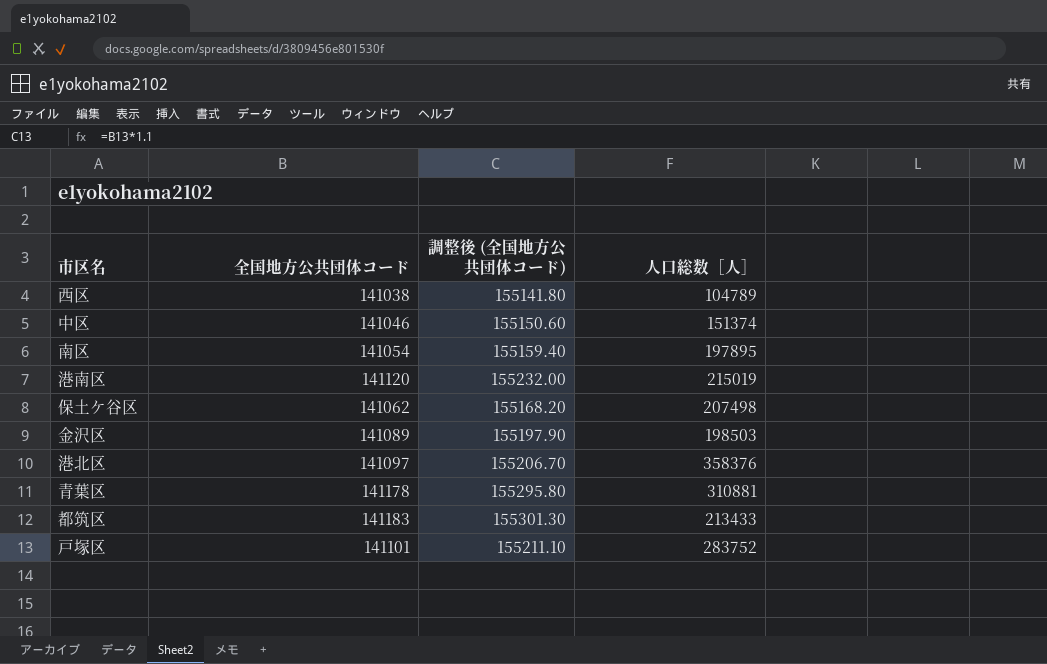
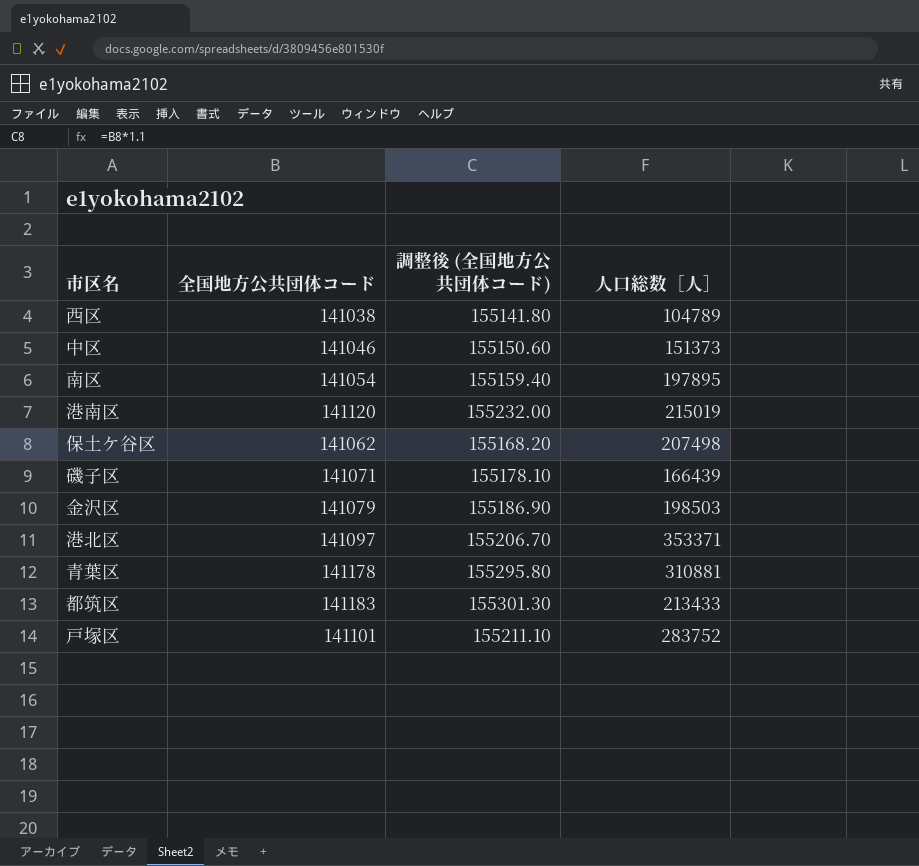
中区 | 人口総数［人］: 151374 -> 151373
row 磯子区: none -> 141071 | 155178.10 | 166439
金沢区 | 全国地方公共団体コード: 141089 -> 141079
金沢区 | 調整後 (全国地方公共団体コード): 155197.90 -> 155186.90
港北区 | 人口総数［人］: 358376 -> 353371

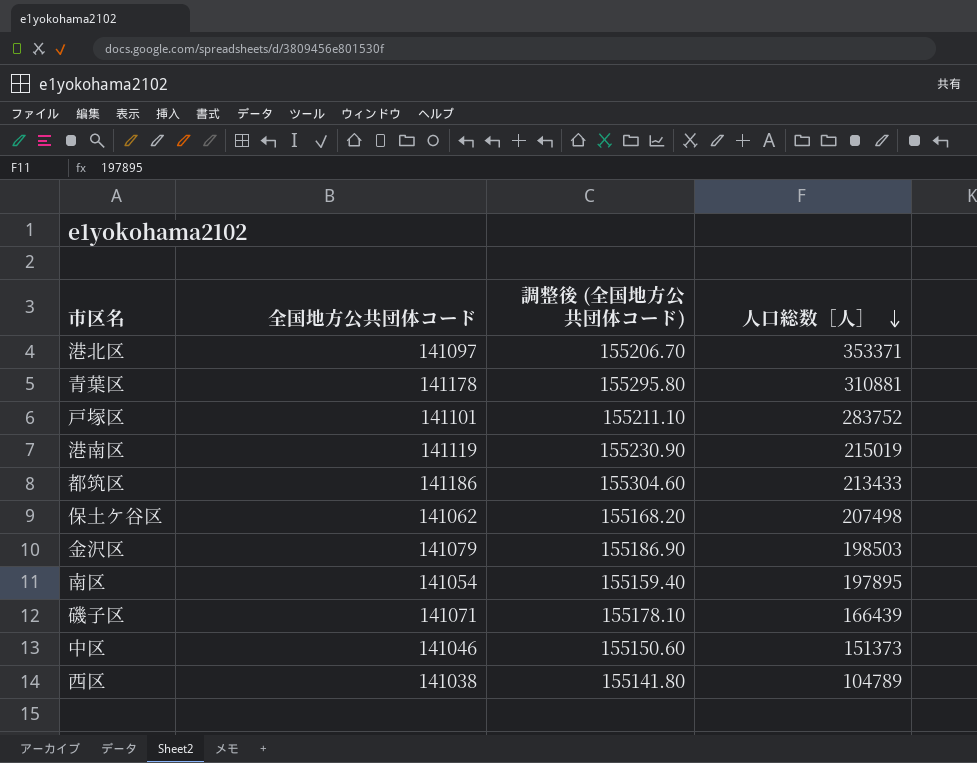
row order: none -> 人口総数［人］ descending
港南区 | 全国地方公共団体コード: 141120 -> 141119
港南区 | 調整後 (全国地方公共団体コード): 155232.00 -> 155230.90
都筑区 | 全国地方公共団体コード: 141183 -> 141186
都筑区 | 調整後 (全国地方公共団体コード): 155301.30 -> 155304.60

